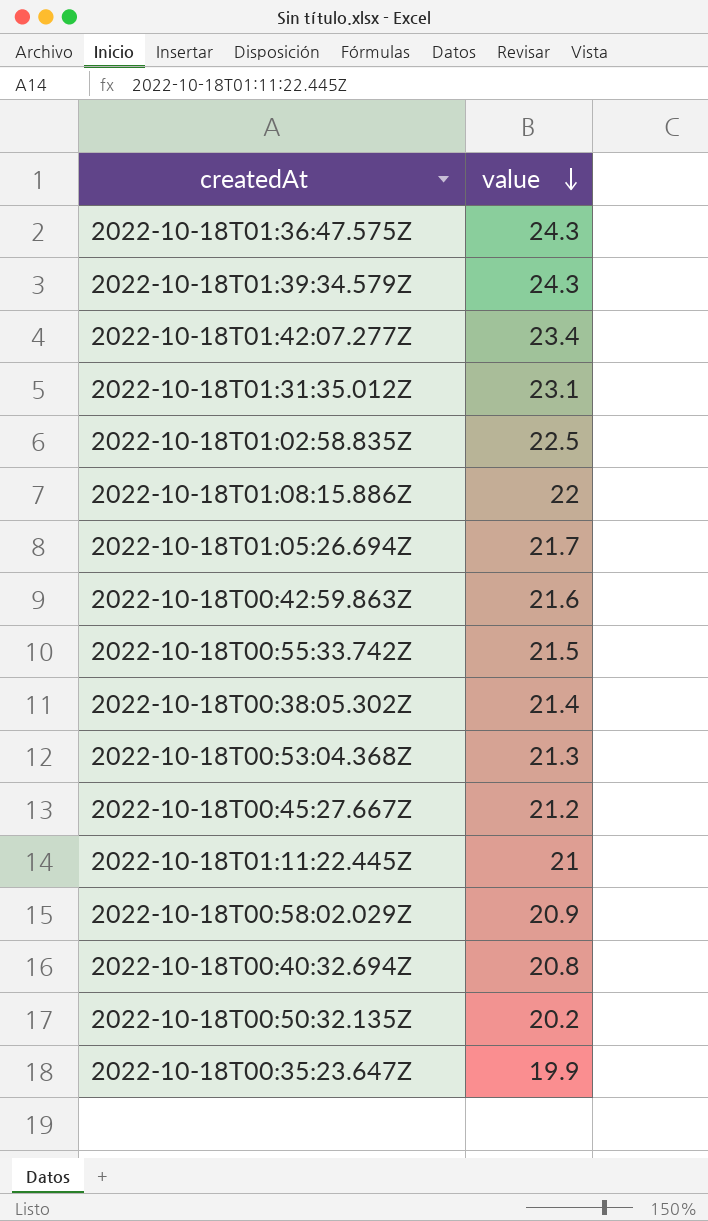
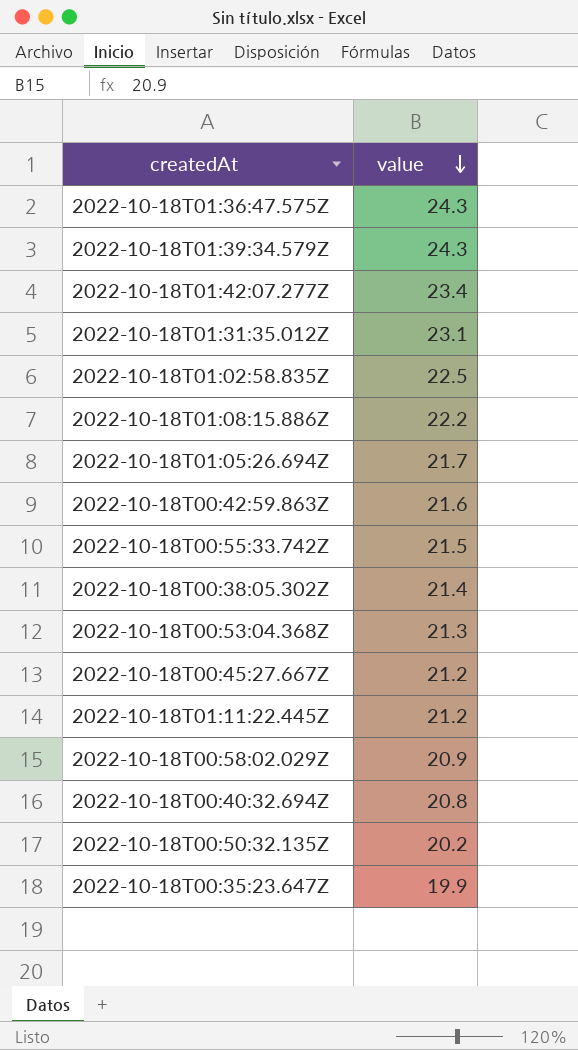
2022-10-18T01:08:15.886Z | value: 22 -> 22.2
2022-10-18T01:11:22.445Z | value: 21 -> 21.2

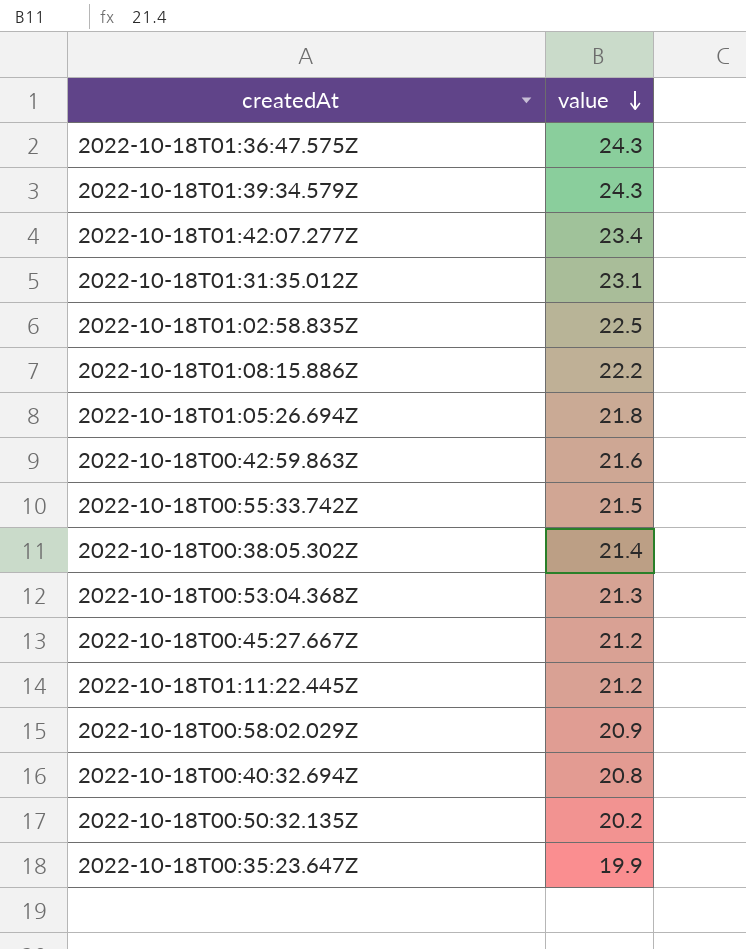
2022-10-18T01:05:26.694Z | value: 21.7 -> 21.8

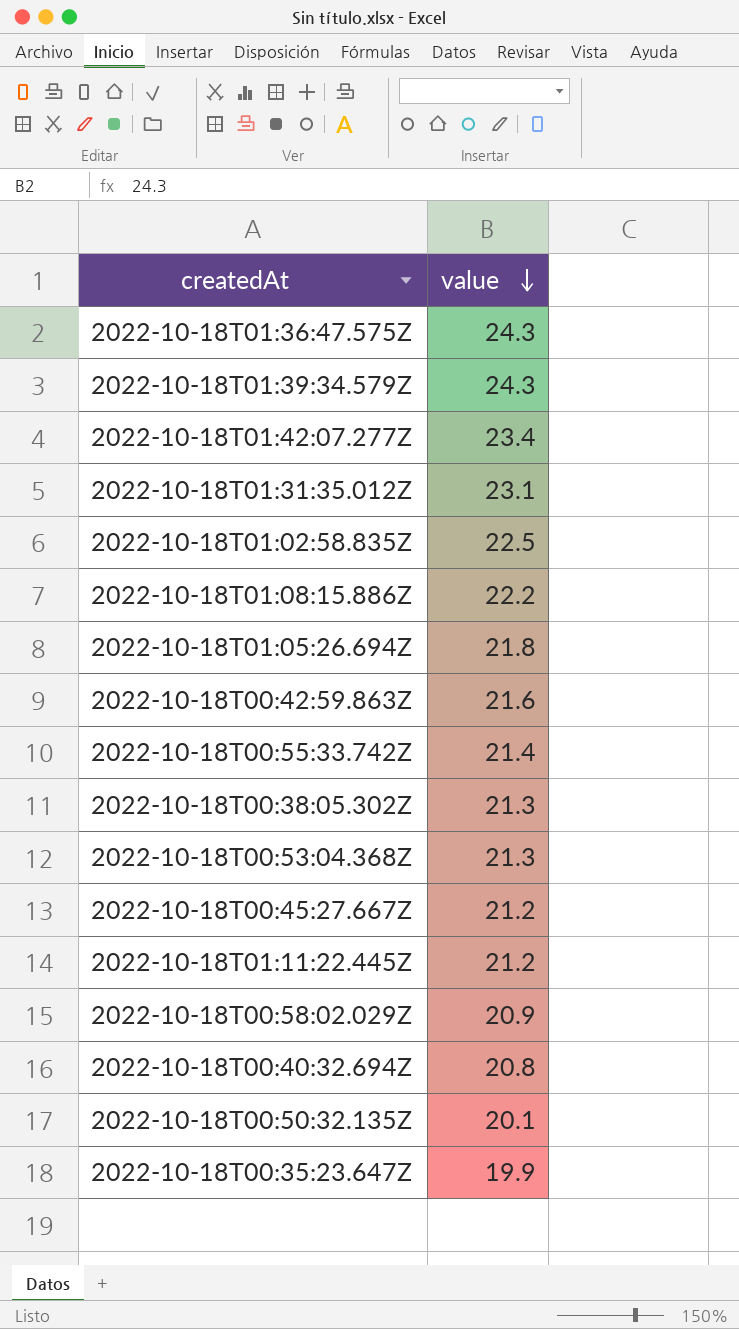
2022-10-18T00:55:33.742Z | value: 21.5 -> 21.4
2022-10-18T00:38:05.302Z | value: 21.4 -> 21.3
2022-10-18T00:50:32.135Z | value: 20.2 -> 20.1

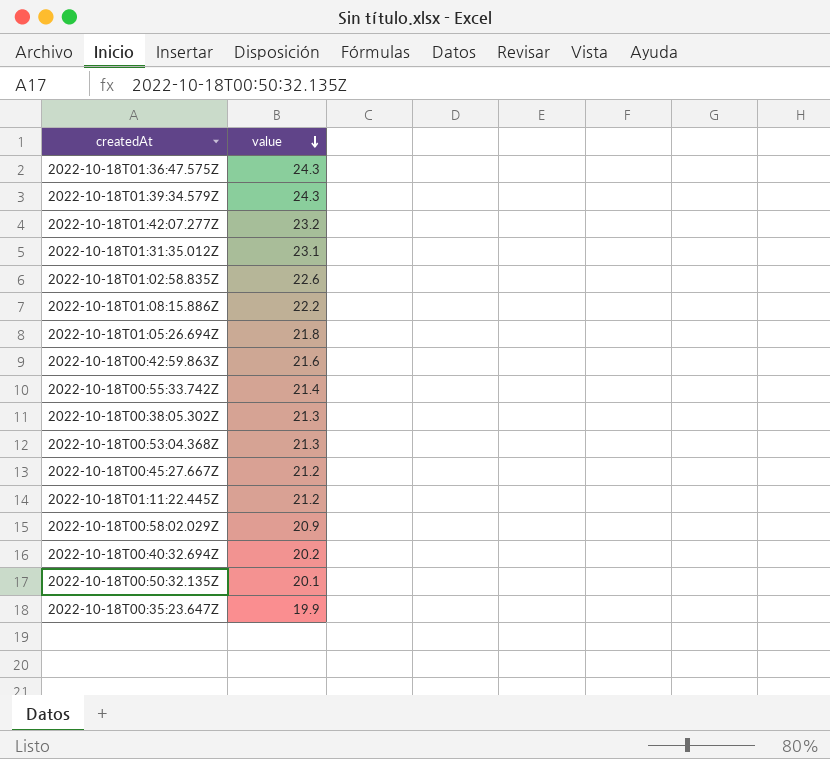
2022-10-18T01:42:07.277Z | value: 23.4 -> 23.2
2022-10-18T01:02:58.835Z | value: 22.5 -> 22.6
2022-10-18T00:40:32.694Z | value: 20.8 -> 20.2

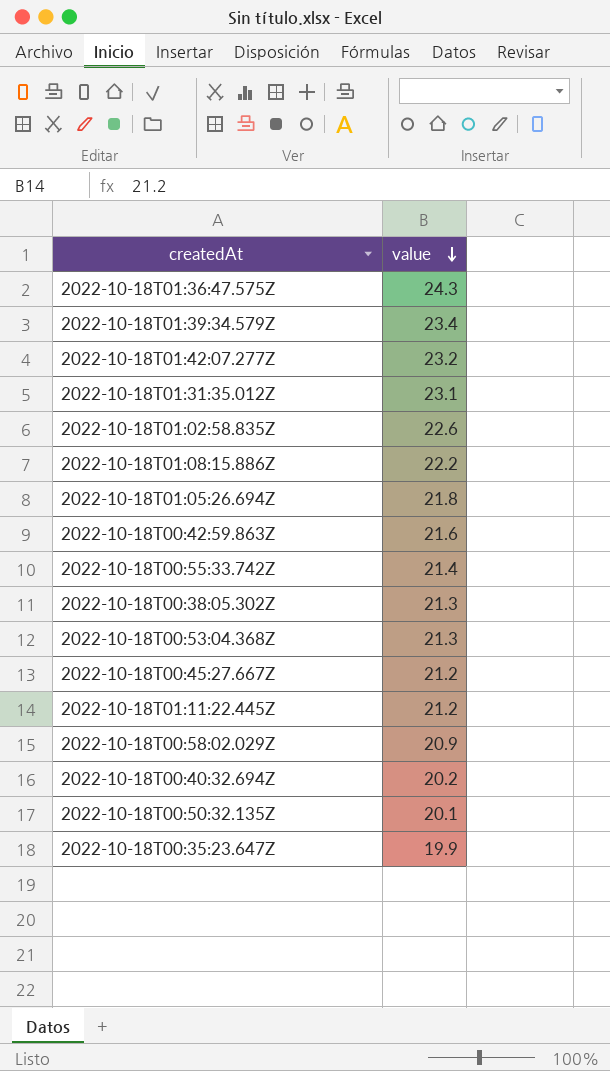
2022-10-18T01:39:34.579Z | value: 24.3 -> 23.4

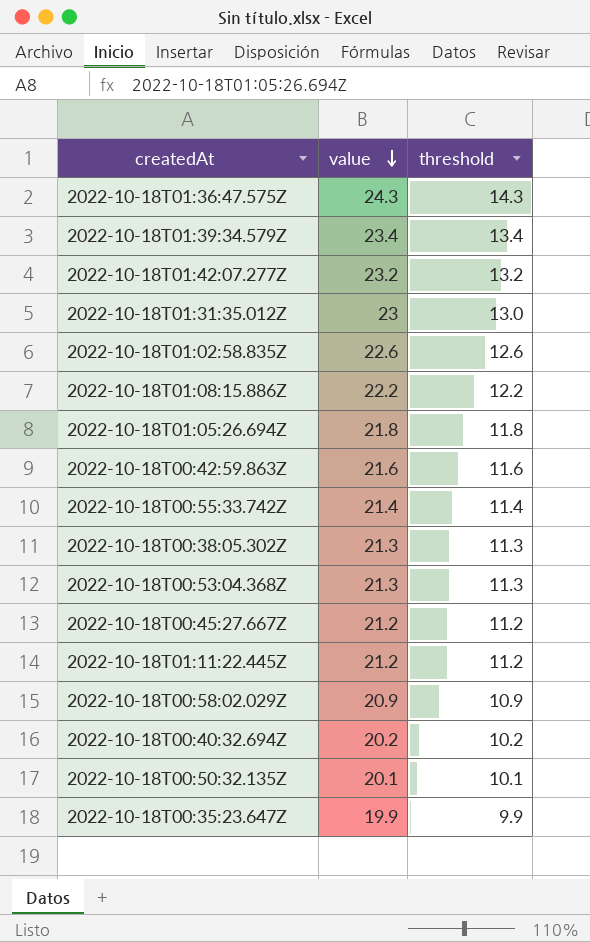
column threshold | formula: none -> [value] - 10
2022-10-18T01:31:35.012Z | value: 23.1 -> 23

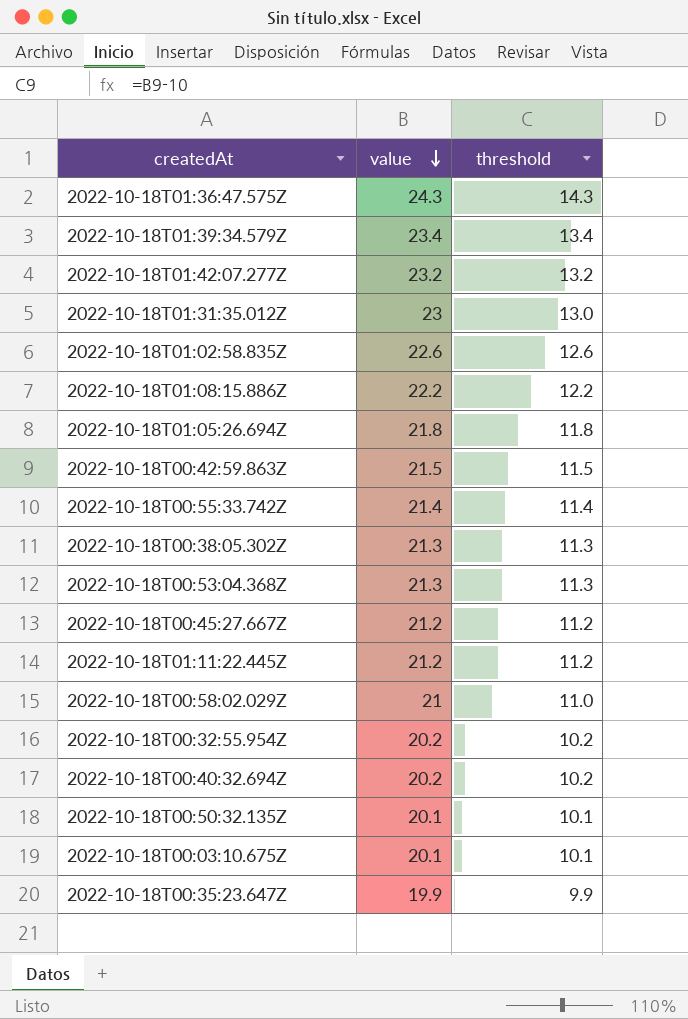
2022-10-18T00:42:59.863Z | value: 21.6 -> 21.5
2022-10-18T00:42:59.863Z | threshold: 11.6 -> 11.5
2022-10-18T00:58:02.029Z | value: 20.9 -> 21
2022-10-18T00:58:02.029Z | threshold: 10.9 -> 11.0
row 2022-10-18T00:32:55.954Z: none -> 20.2 | 10.2
row 2022-10-18T00:03:10.675Z: none -> 20.1 | 10.1

